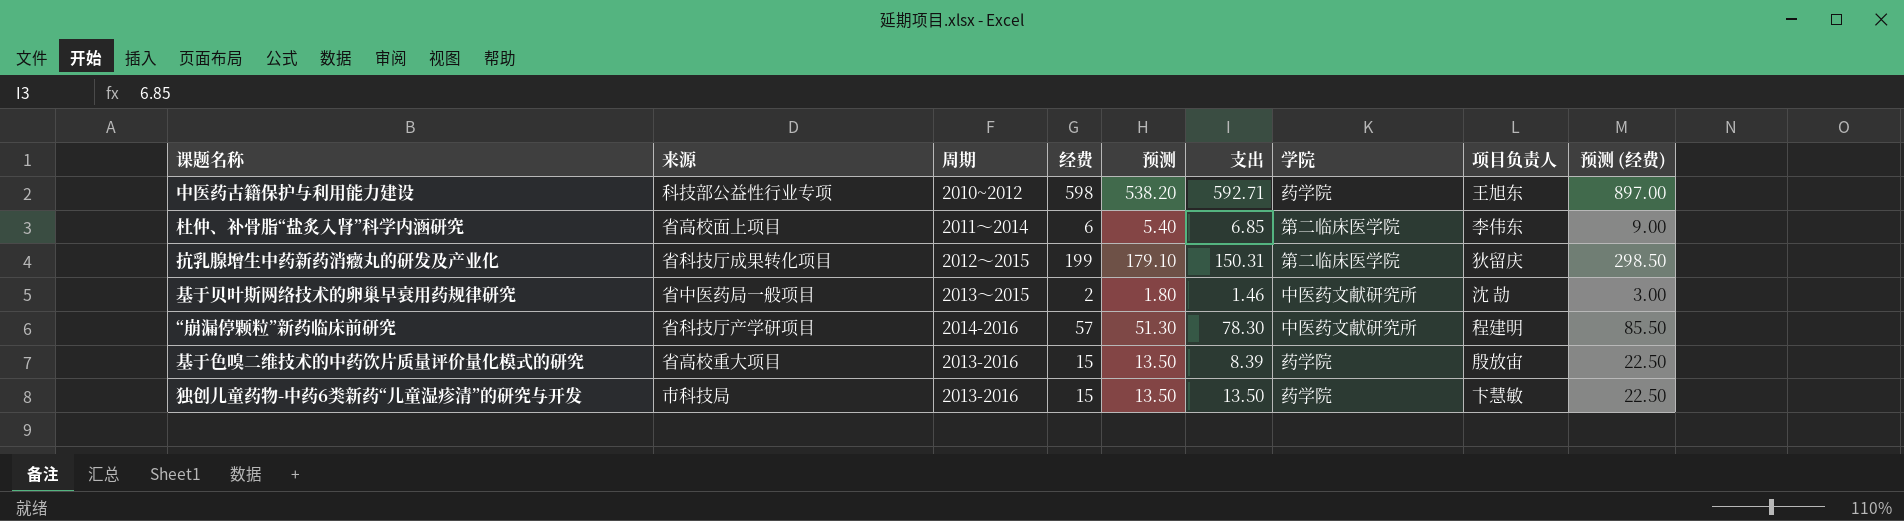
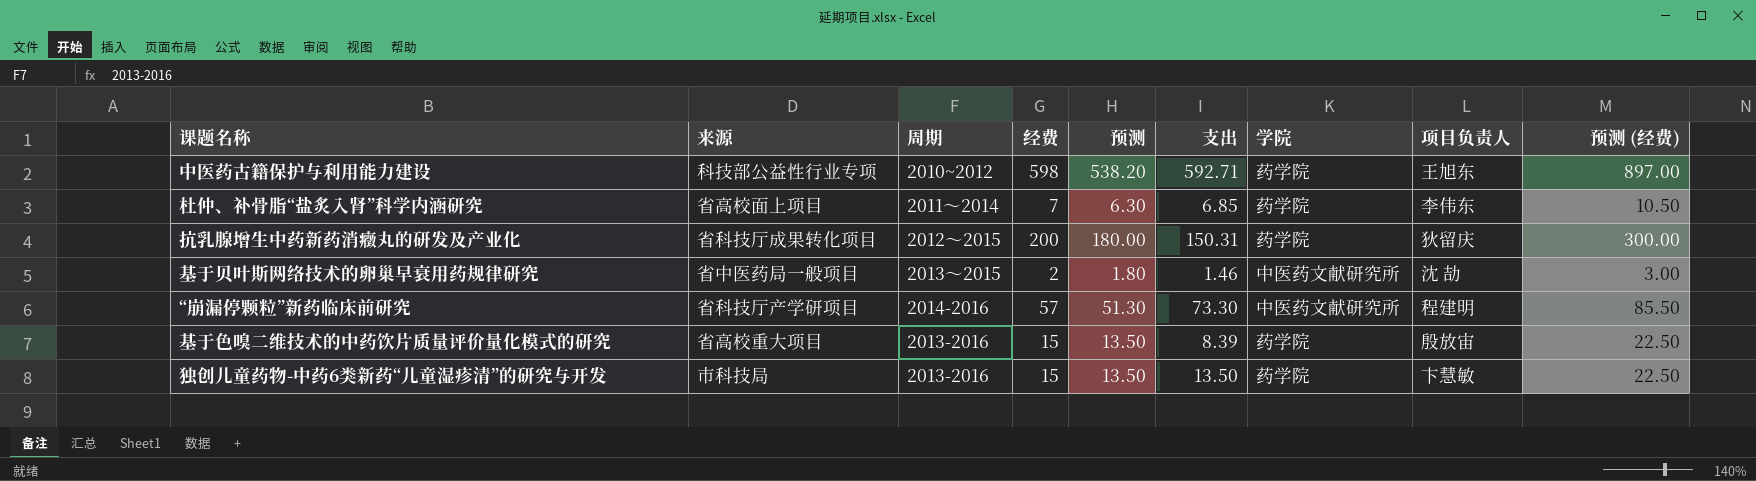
杜仲、补骨脂“盐炙入肾”科学内涵研究 | 经费: 6 -> 7
杜仲、补骨脂“盐炙入肾”科学内涵研究 | 预测: 5.40 -> 6.30
杜仲、补骨脂“盐炙入肾”科学内涵研究 | 学院: 第二临床医学院 -> 药学院
杜仲、补骨脂“盐炙入肾”科学内涵研究 | 预测 (经费): 9.00 -> 10.50
抗乳腺增生中药新药消癥丸的研发及产业化 | 经费: 199 -> 200
抗乳腺增生中药新药消癥丸的研发及产业化 | 预测: 179.10 -> 180.00
抗乳腺增生中药新药消癥丸的研发及产业化 | 学院: 第二临床医学院 -> 药学院
抗乳腺增生中药新药消癥丸的研发及产业化 | 预测 (经费): 298.50 -> 300.00
“崩漏停颗粒”新药临床前研究 | 支出: 78.30 -> 73.30

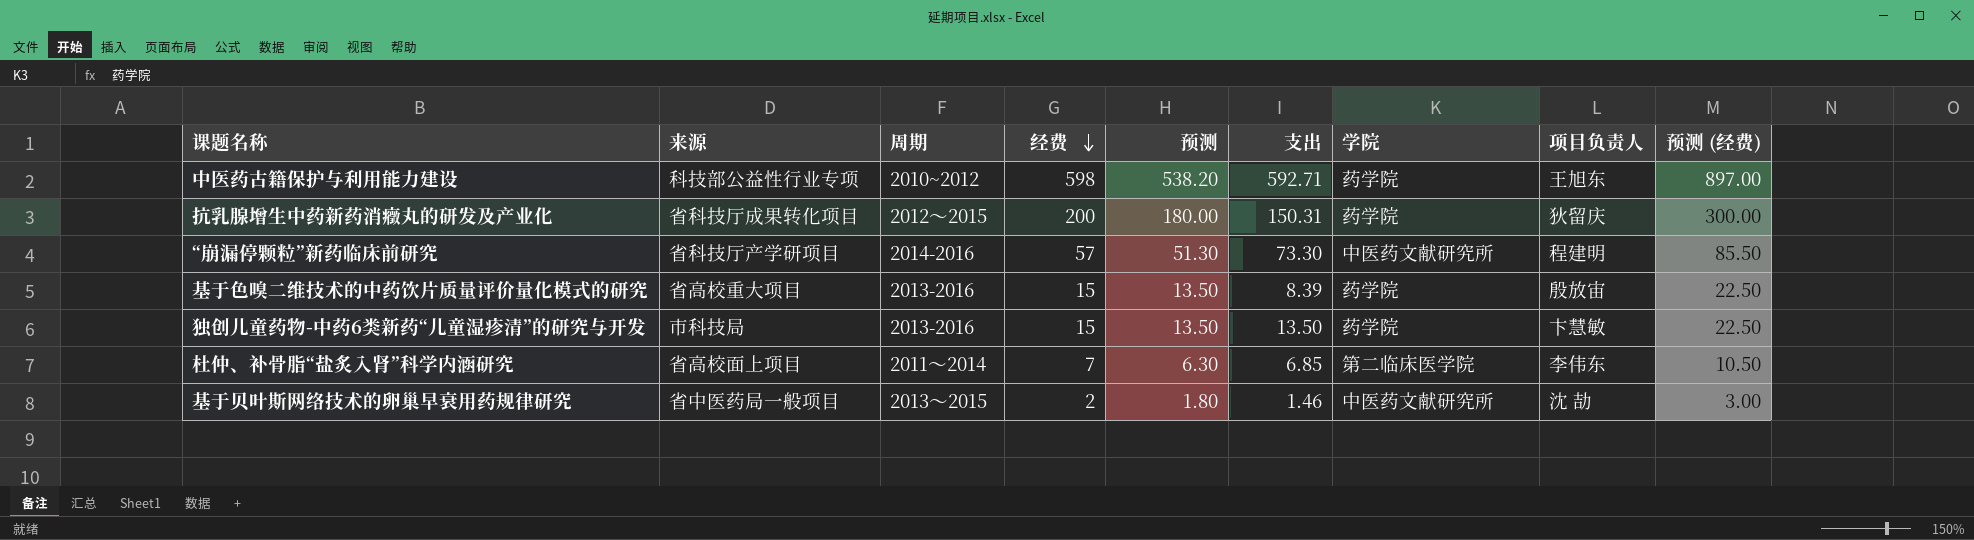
row order: none -> 经费 descending
杜仲、补骨脂“盐炙入肾”科学内涵研究 | 学院: 药学院 -> 第二临床医学院

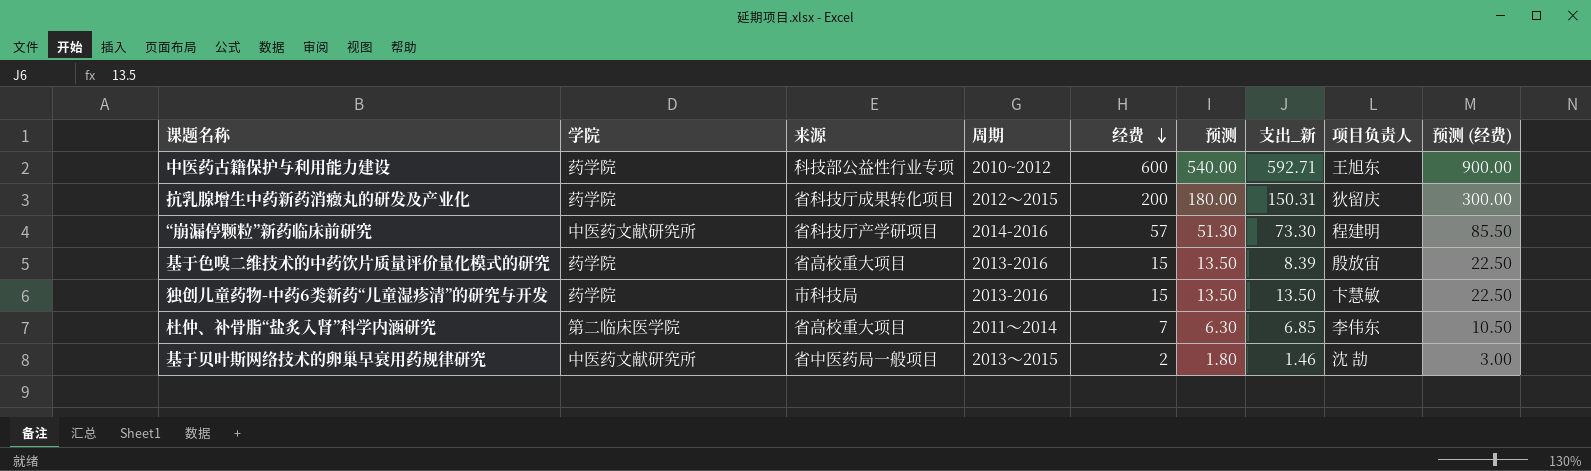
column 学院 | position: 7 -> 2
column name: 支出 -> 支出_新
中医药古籍保护与利用能力建设 | 经费: 598 -> 600
中医药古籍保护与利用能力建设 | 预测: 538.20 -> 540.00
中医药古籍保护与利用能力建设 | 预测 (经费): 897.00 -> 900.00
杜仲、补骨脂“盐炙入肾”科学内涵研究 | 来源: 省高校面上项目 -> 省高校重大项目

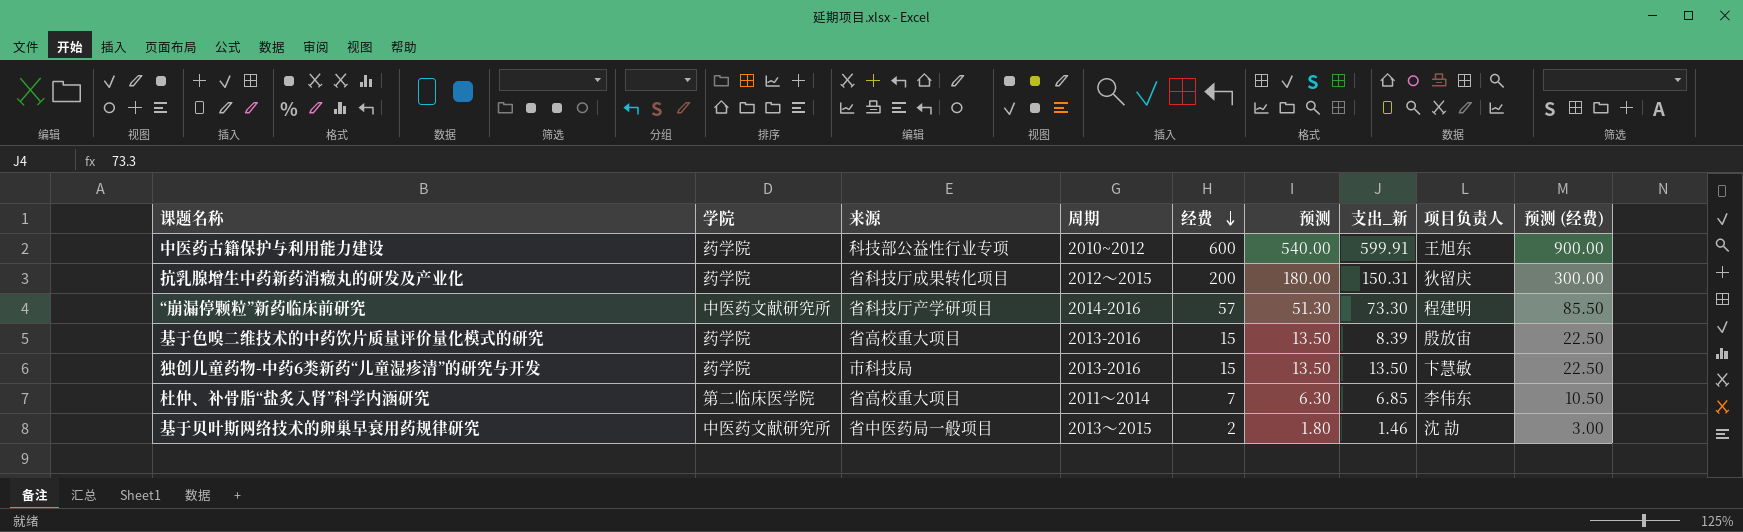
中医药古籍保护与利用能力建设 | 支出_新: 592.71 -> 599.91

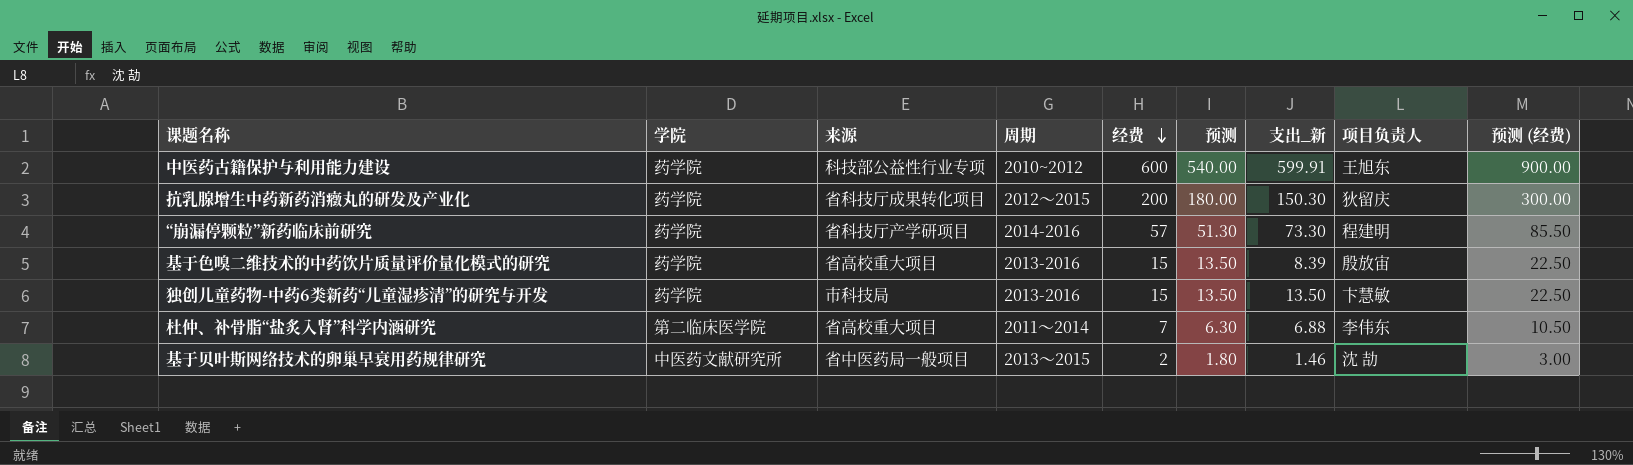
抗乳腺增生中药新药消癥丸的研发及产业化 | 支出_新: 150.31 -> 150.30
“崩漏停颗粒”新药临床前研究 | 学院: 中医药文献研究所 -> 药学院
杜仲、补骨脂“盐炙入肾”科学内涵研究 | 支出_新: 6.85 -> 6.88

